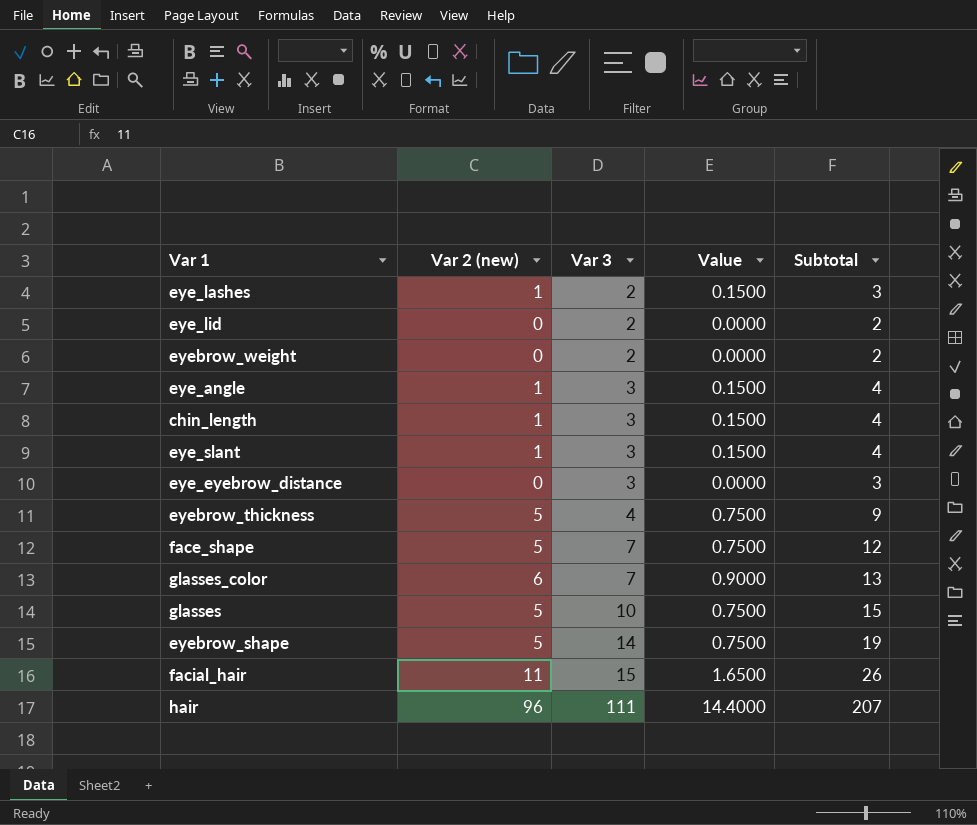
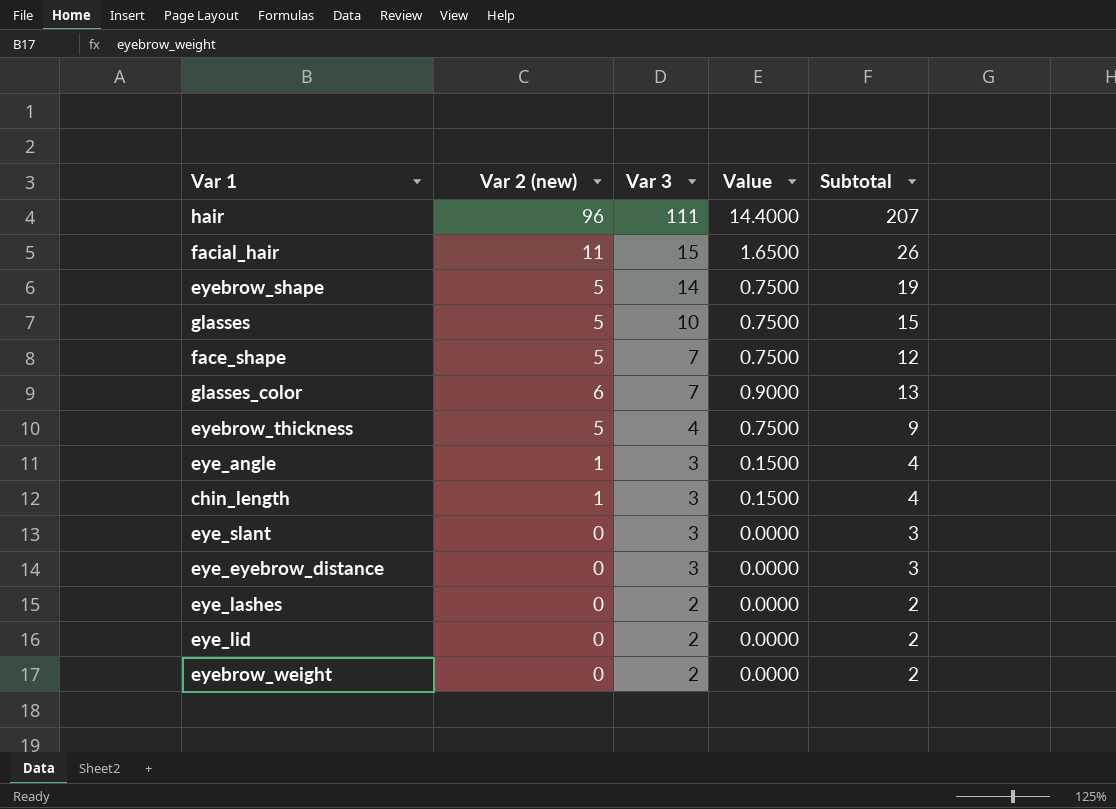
row order: Var 3 ascending -> Var 3 descending
eye_slant | Var 2 (new): 1 -> 0
eye_slant | Value: 0.1500 -> 0.0000
eye_slant | Subtotal: 4 -> 3
eye_lashes | Var 2 (new): 1 -> 0
eye_lashes | Value: 0.1500 -> 0.0000
eye_lashes | Subtotal: 3 -> 2

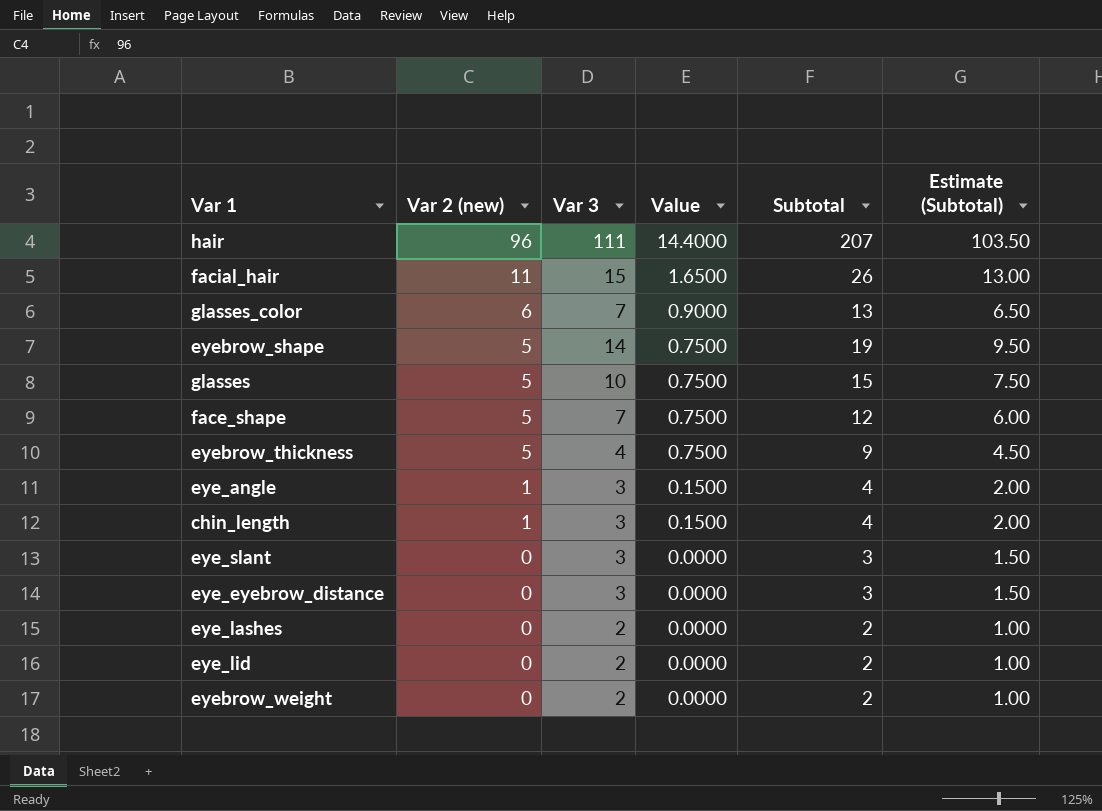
row order: Var 3 descending -> Var 2 (new) descending
column Estimate (Subtotal) | formula: none -> [Subtotal] * 0.5

